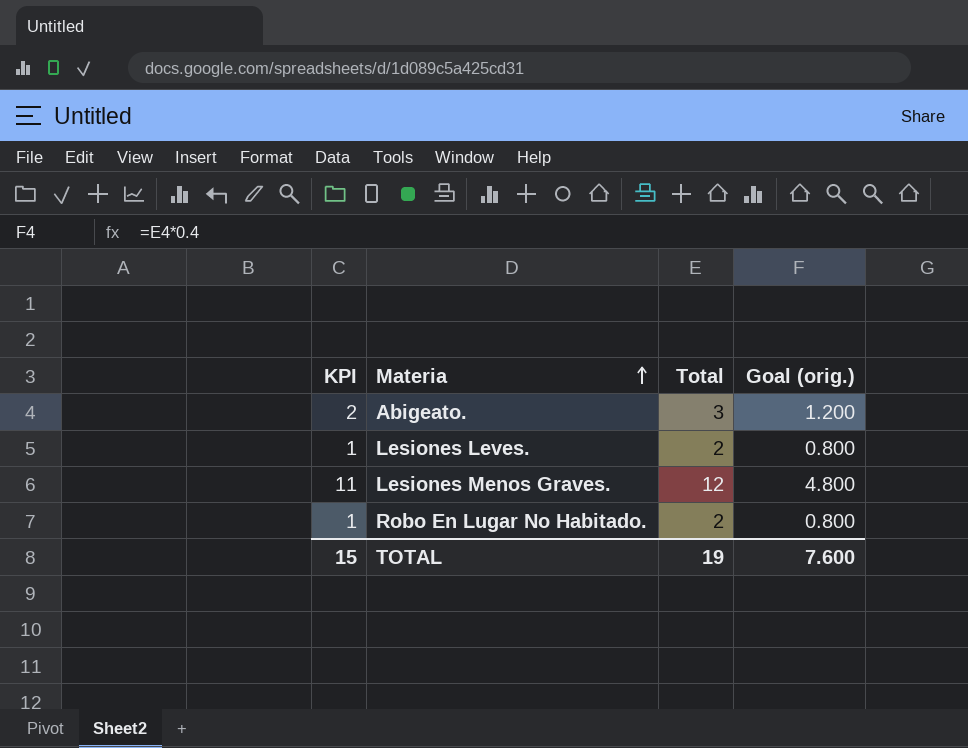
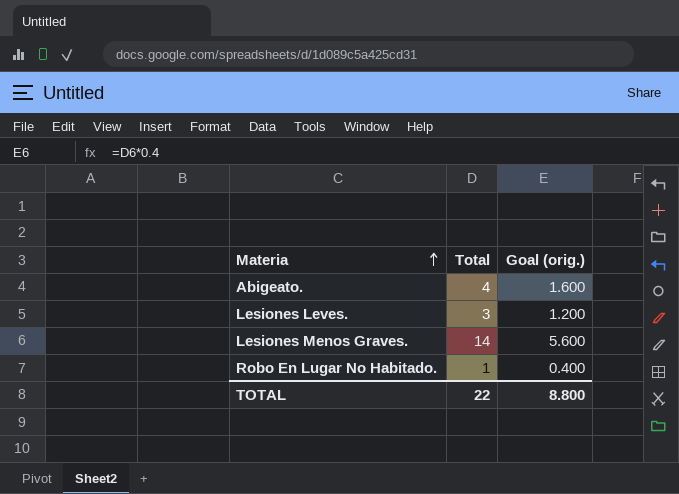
column KPI | formula: [Total] - 1 -> none
Abigeato. | Total: 3 -> 4
Abigeato. | Goal (orig.): 1.200 -> 1.600
Lesiones Leves. | Total: 2 -> 3
Lesiones Leves. | Goal (orig.): 0.800 -> 1.200
Lesiones Menos Graves. | Total: 12 -> 14
Lesiones Menos Graves. | Goal (orig.): 4.800 -> 5.600
Robo En Lugar No Habitado. | Total: 2 -> 1
Robo En Lugar No Habitado. | Goal (orig.): 0.800 -> 0.400
TOTAL | Total: 19 -> 22
TOTAL | Goal (orig.): 7.600 -> 8.800

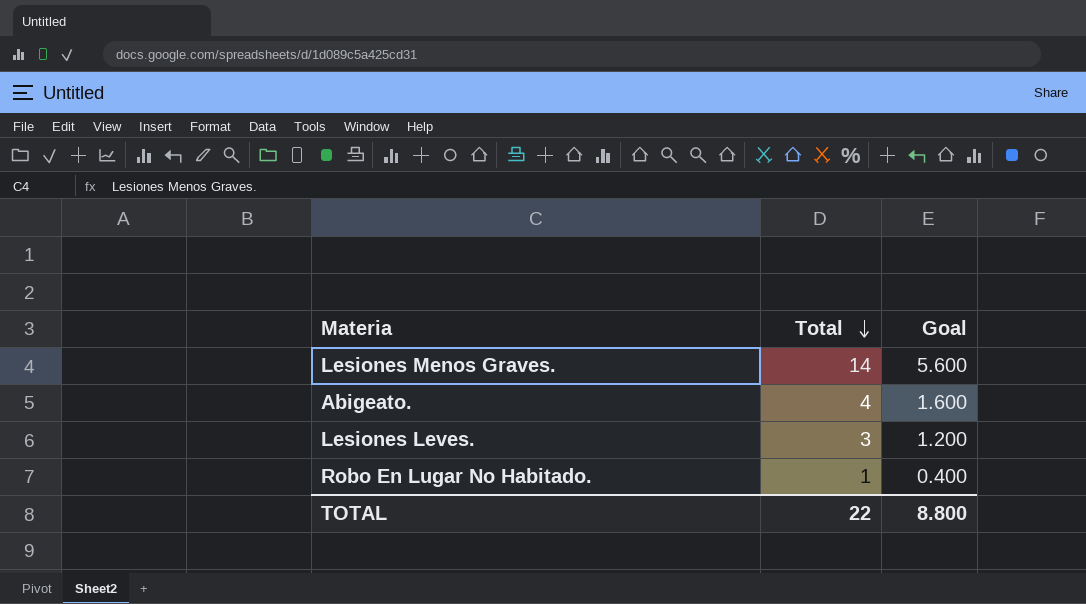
row order: Materia ascending -> Total descending
column name: Goal (orig.) -> Goal

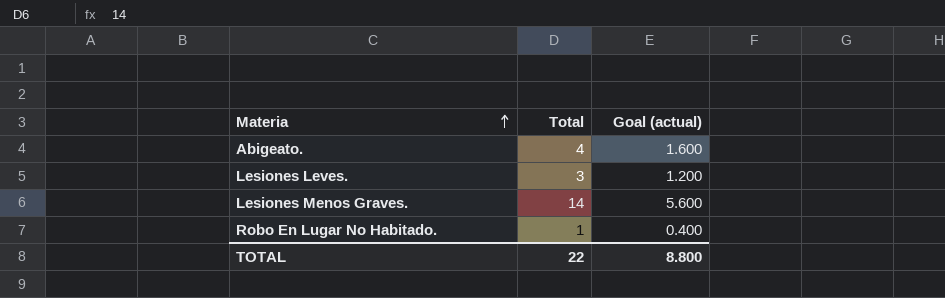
row order: Total descending -> Materia ascending
column name: Goal -> Goal (actual)

